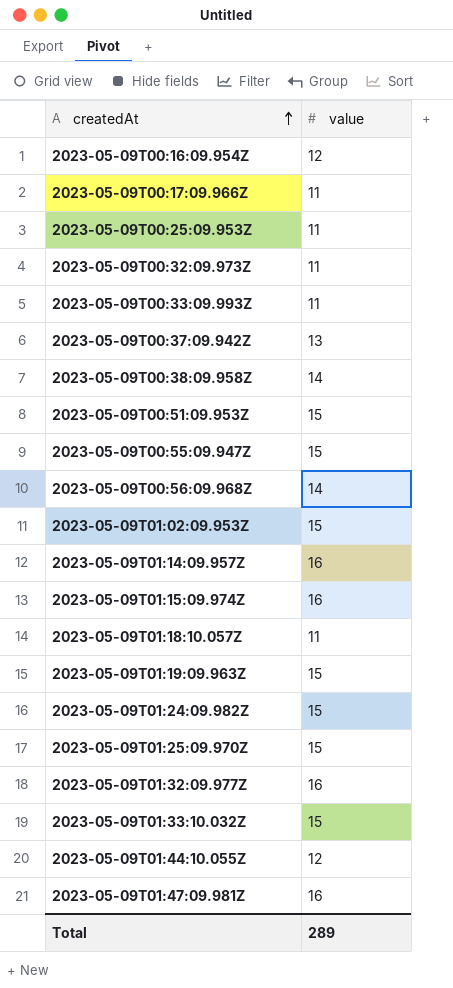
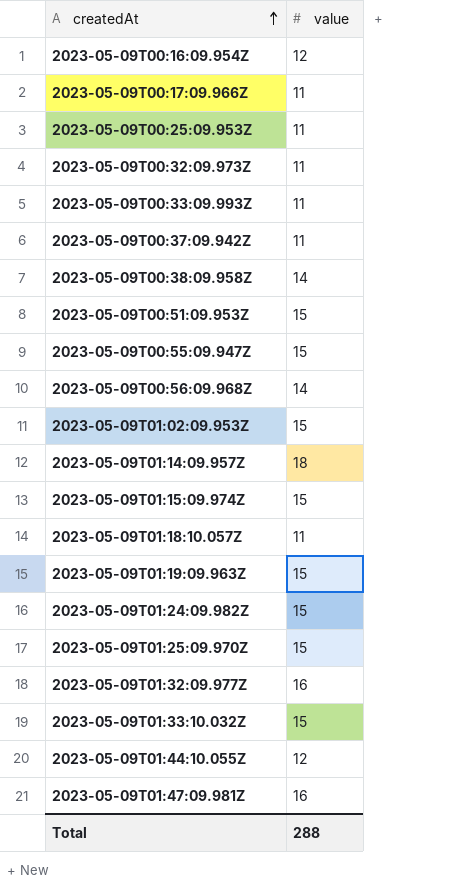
2023-05-09T00:37:09.942Z | value: 13 -> 11
2023-05-09T01:14:09.957Z | value: 16 -> 18
2023-05-09T01:15:09.974Z | value: 16 -> 15
Total | value: 289 -> 288

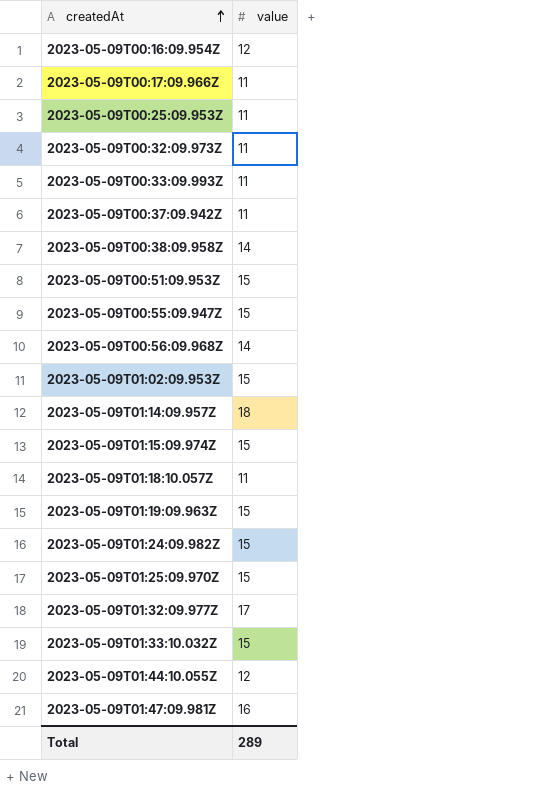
2023-05-09T01:32:09.977Z | value: 16 -> 17
Total | value: 288 -> 289

